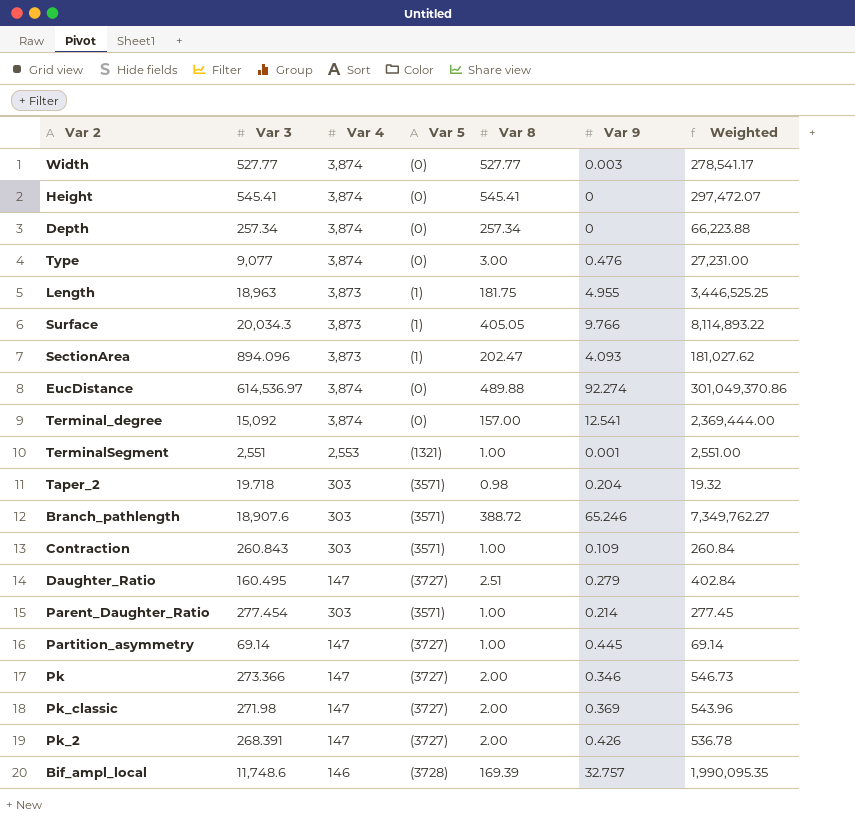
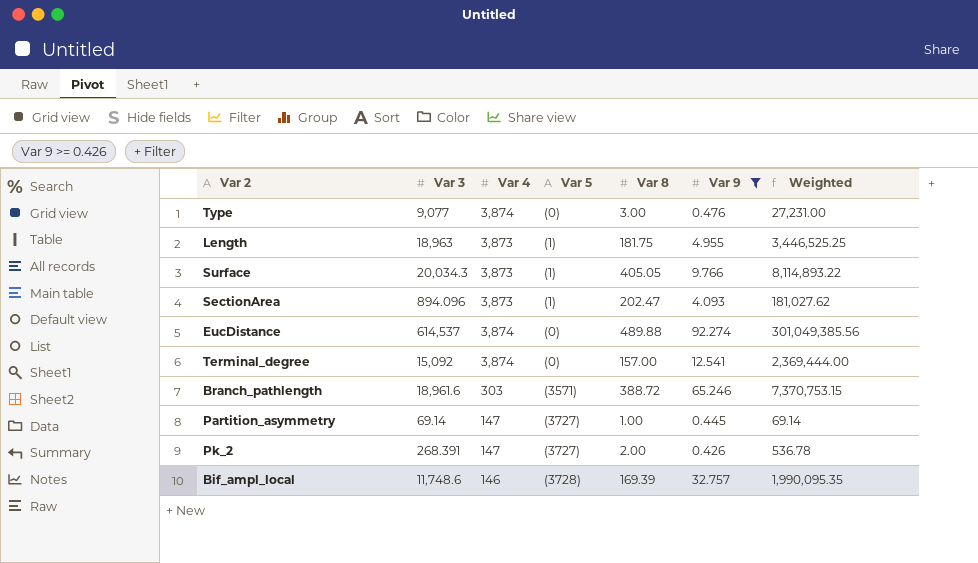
filter: none -> Var 9 >= 0.426
EucDistance | Var 3: 614,536.97 -> 614,537
EucDistance | Weighted: 301,049,370.86 -> 301,049,385.56
Branch_pathlength | Var 3: 18,907.6 -> 18,961.6
Branch_pathlength | Weighted: 7,349,762.27 -> 7,370,753.15

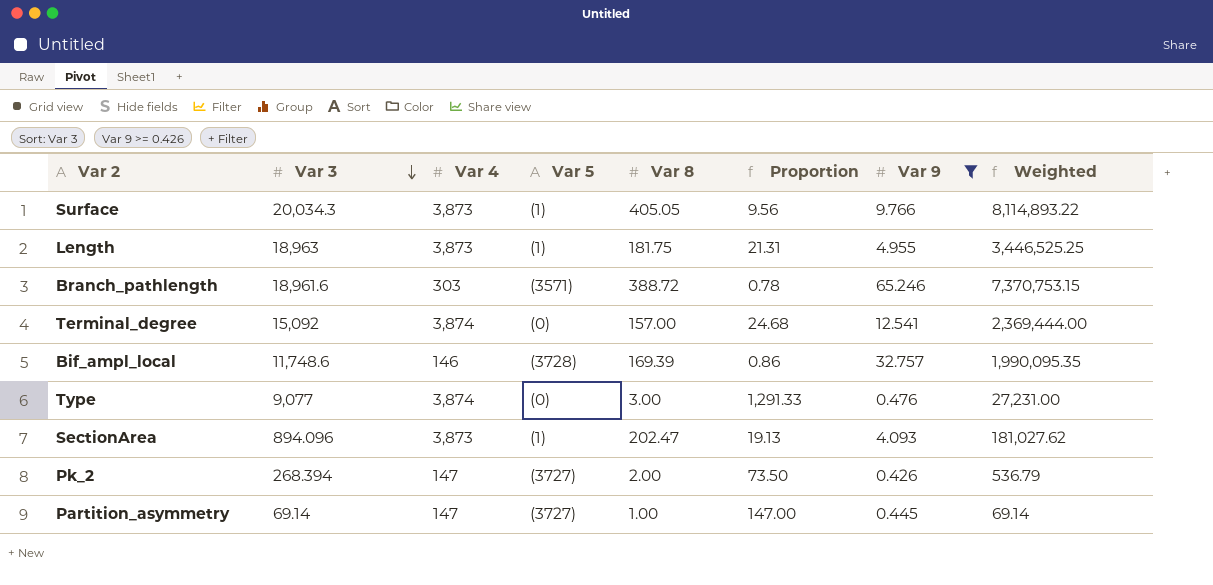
row order: none -> Var 3 descending
column Proportion | formula: none -> [Var 4] / [Var 8]
row EucDistance: 614,537 | 3,874 | (0) | 489.88 | 92.274 | 301,049,385.56 -> none
Pk_2 | Var 3: 268.391 -> 268.394
Pk_2 | Weighted: 536.78 -> 536.79

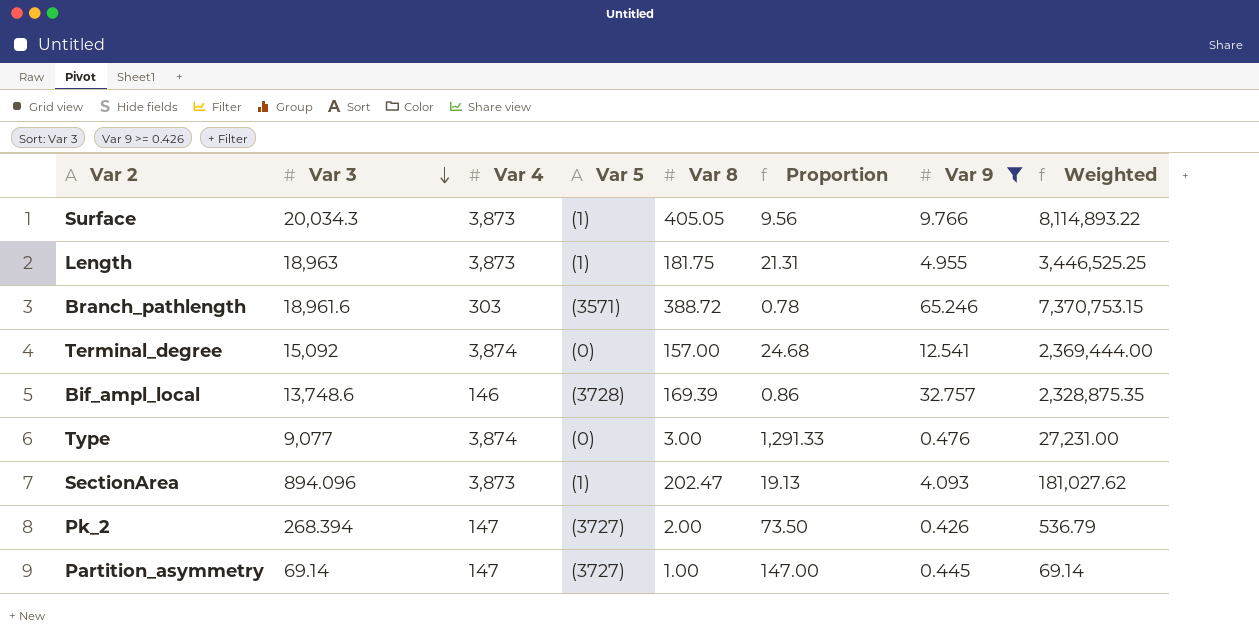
Bif_ampl_local | Var 3: 11,748.6 -> 13,748.6
Bif_ampl_local | Weighted: 1,990,095.35 -> 2,328,875.35

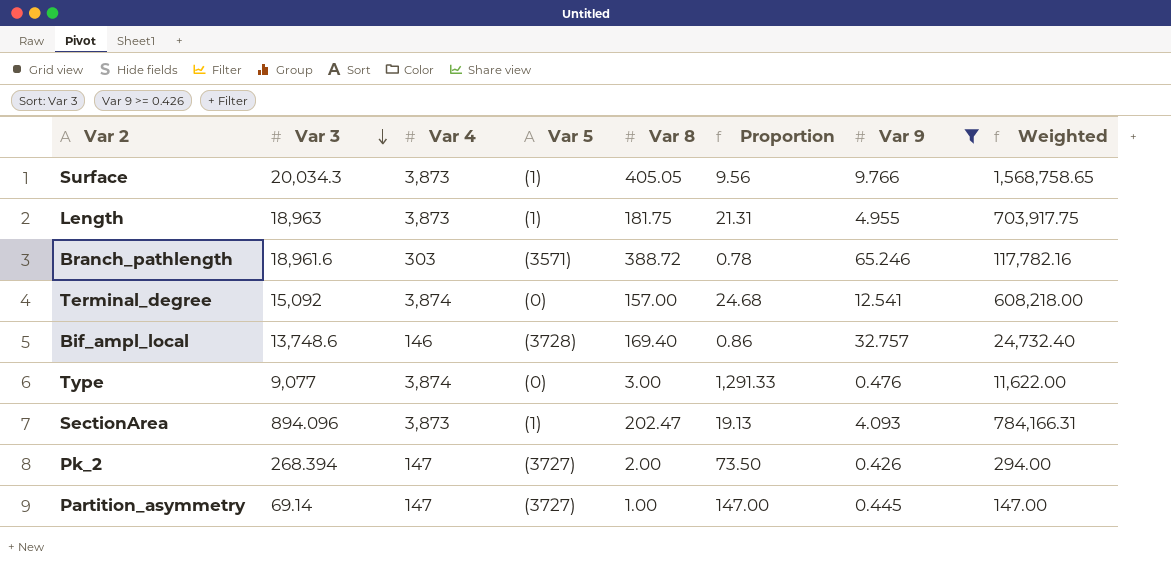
column Weighted | formula: [Var 3] * [Var 8] -> [Var 4] * [Var 8]
Bif_ampl_local | Var 8: 169.39 -> 169.40

